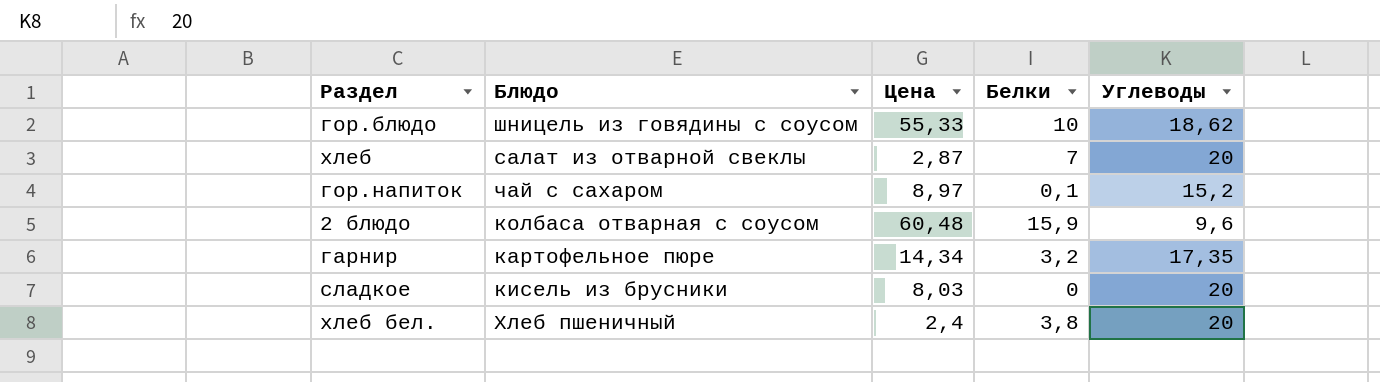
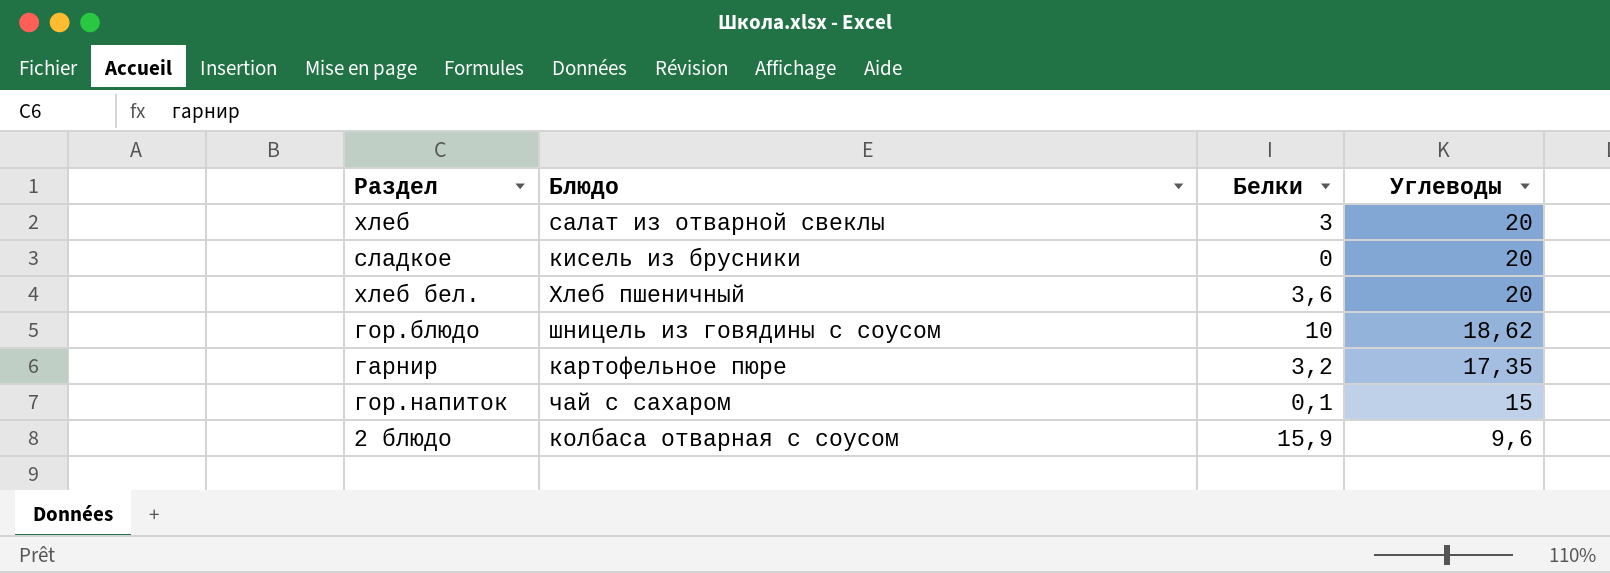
row order: none -> Углеводы descending
column Цена | position: 3 -> none
хлеб | Белки: 7 -> 3
хлеб бел. | Белки: 3,8 -> 3,6
гор.напиток | Углеводы: 15,2 -> 15

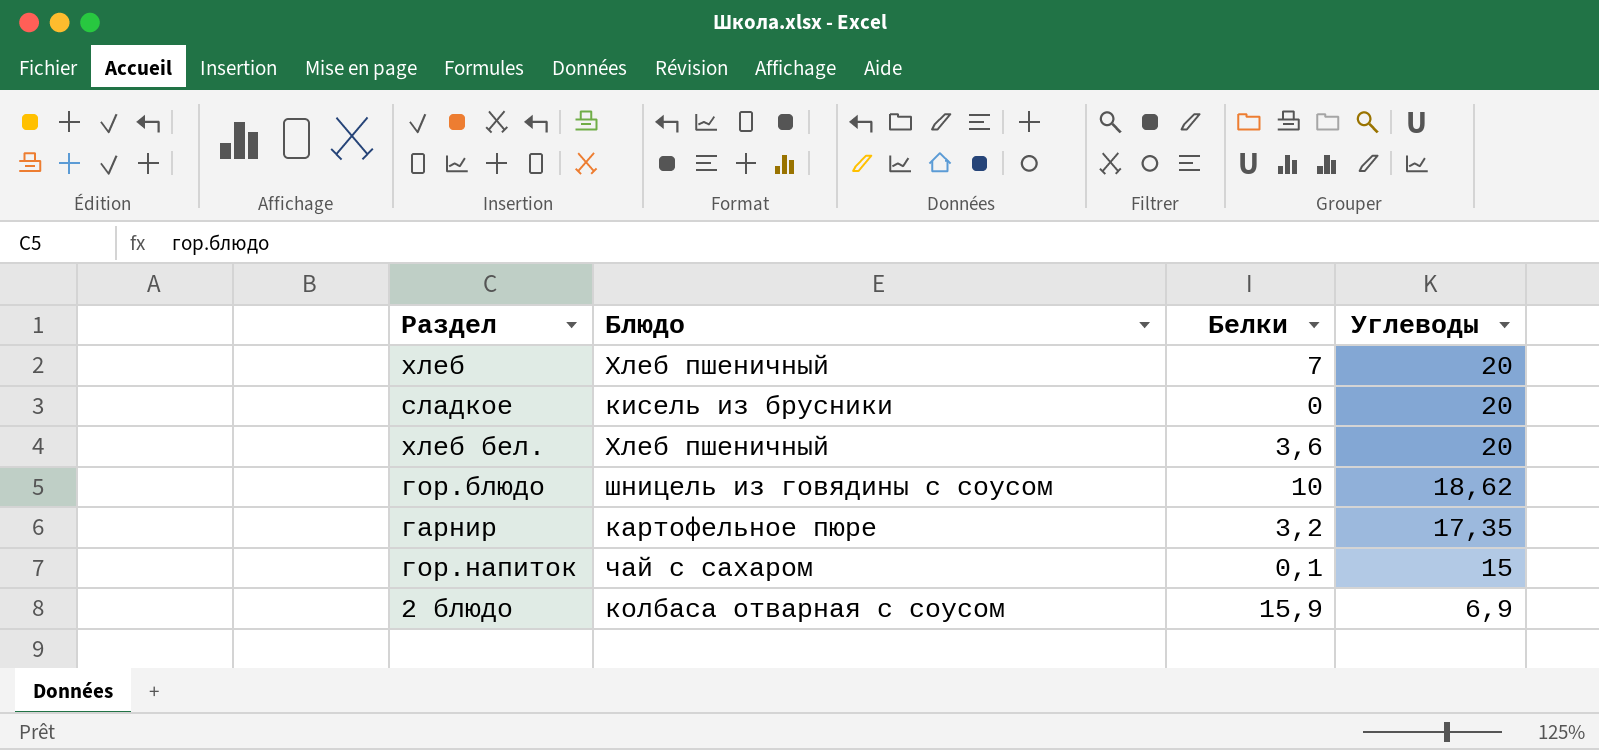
хлеб | Блюдо: салат из отварной свеклы -> Хлеб пшеничный
хлеб | Белки: 3 -> 7
2 блюдо | Углеводы: 9,6 -> 6,9

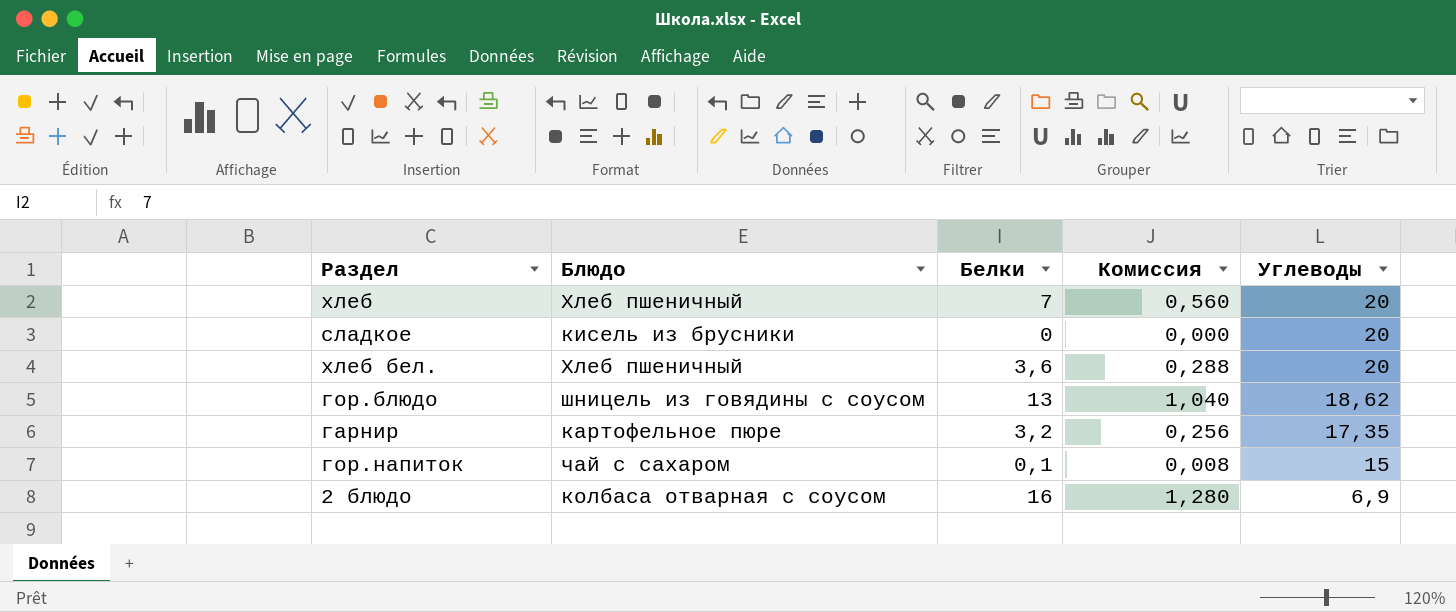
column Комиссия | formula: none -> [Белки] * 0,08
гор.блюдо | Белки: 10 -> 13
2 блюдо | Белки: 15,9 -> 16

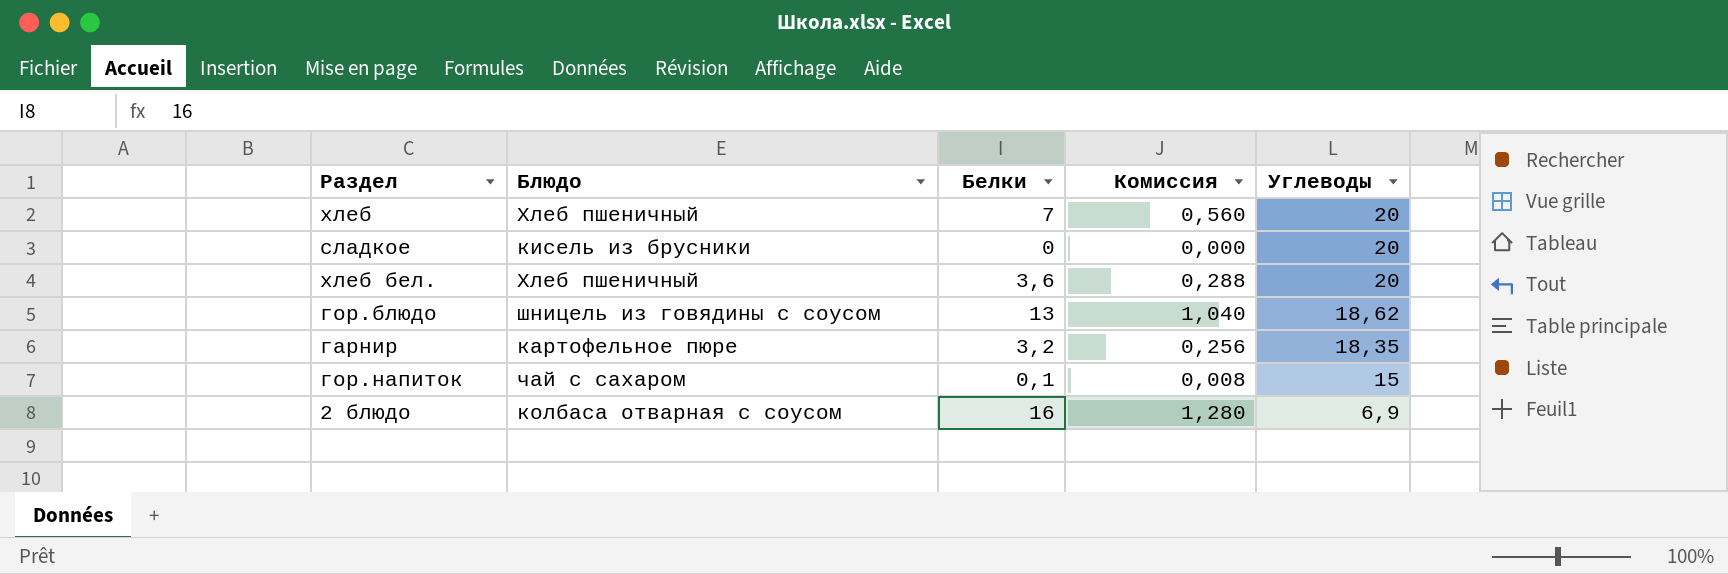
гарнир | Углеводы: 17,35 -> 18,35

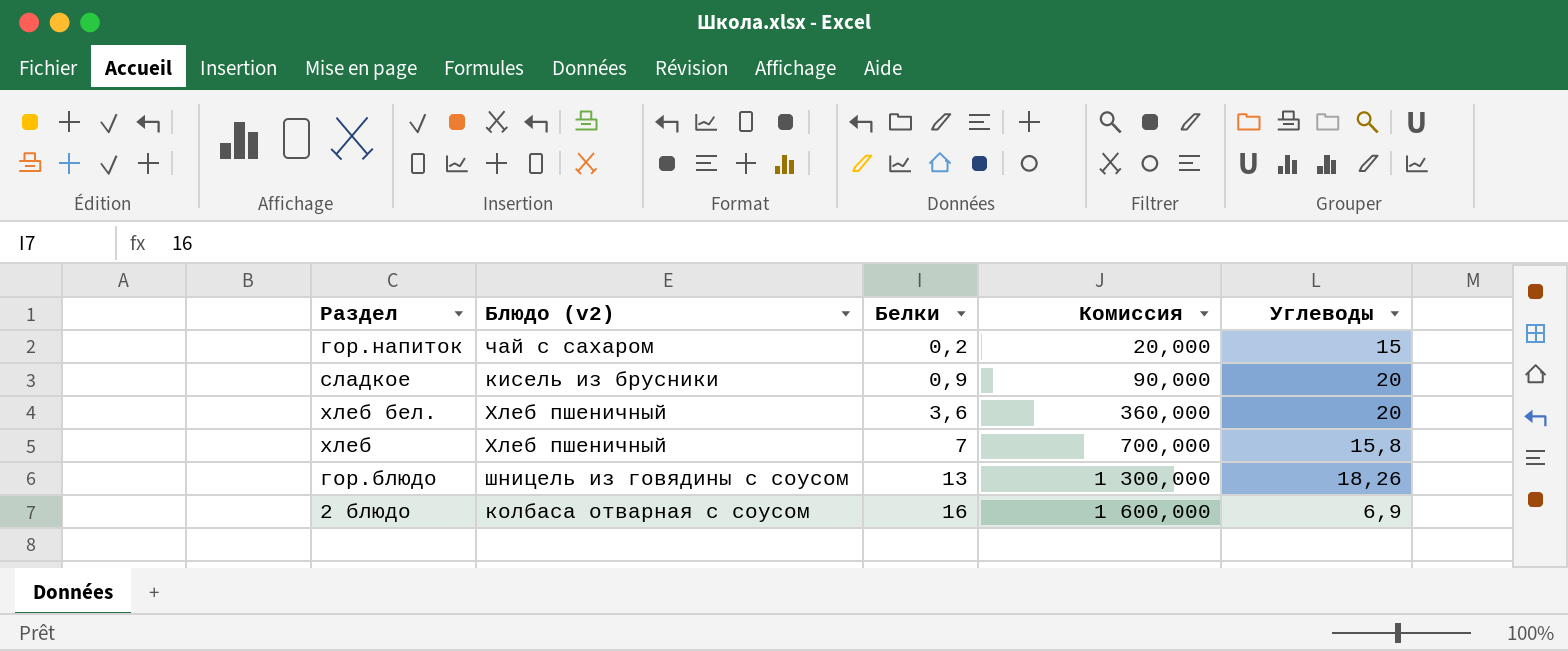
row order: Углеводы descending -> Белки ascending
column name: Блюдо -> Блюдо (v2)
column Комиссия | formula: [Белки] * 0,08 -> [Белки] * 100
row гарнир: картофельное пюре | 3,2 | 0,256 | 18,35 -> none
гор.напиток | Белки: 0,1 -> 0,2
сладкое | Белки: 0 -> 0,9
хлеб | Углеводы: 20 -> 15,8
гор.блюдо | Углеводы: 18,62 -> 18,26

